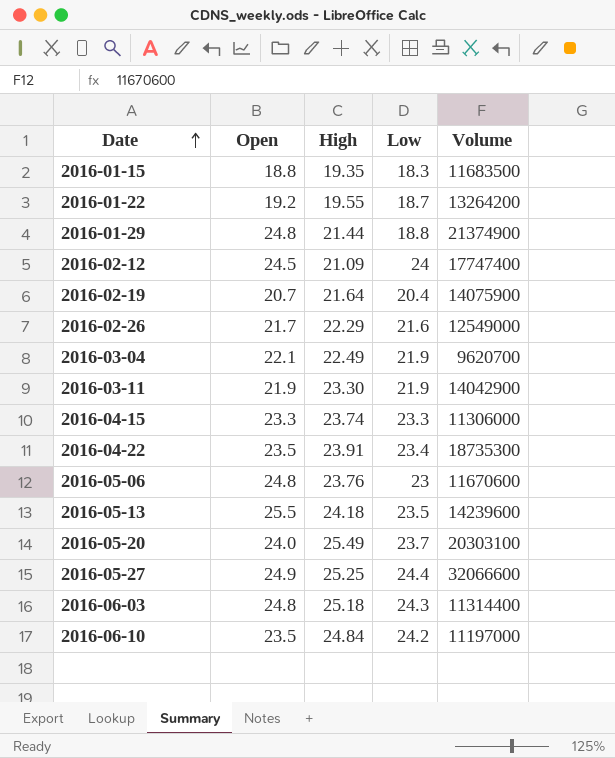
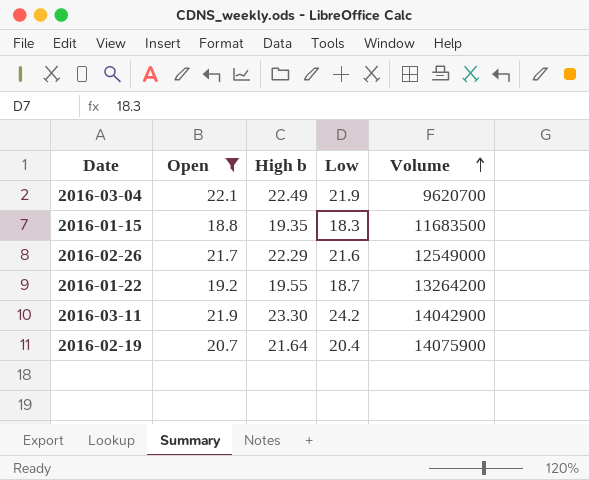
filter: none -> Open <= 22.1
row order: Date ascending -> Volume ascending
column name: High -> High b
2016-03-11 | Low: 21.9 -> 24.2

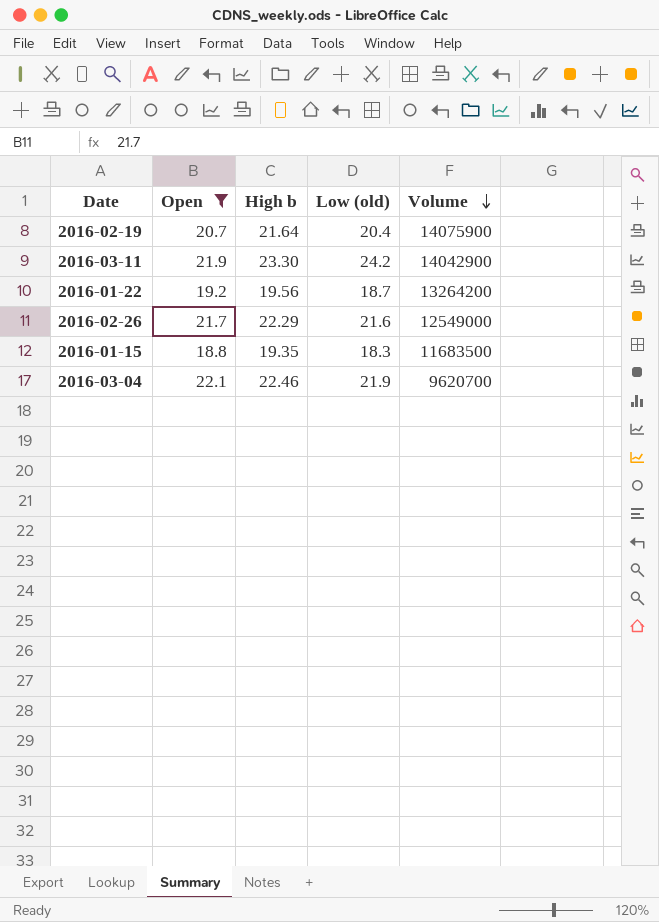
row order: Volume ascending -> Volume descending
column name: Low -> Low (old)
2016-01-22 | High b: 19.55 -> 19.56
2016-03-04 | High b: 22.49 -> 22.46

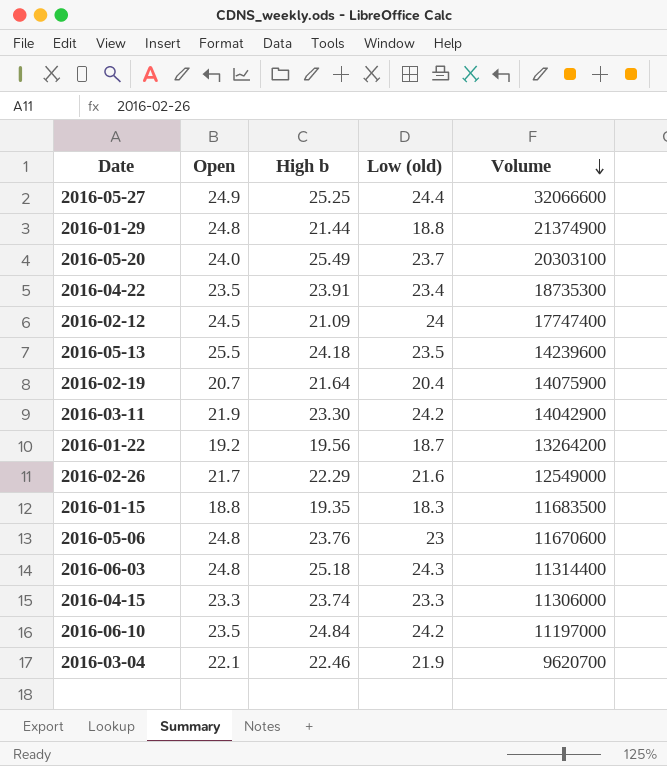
filter: Open <= 22.1 -> none

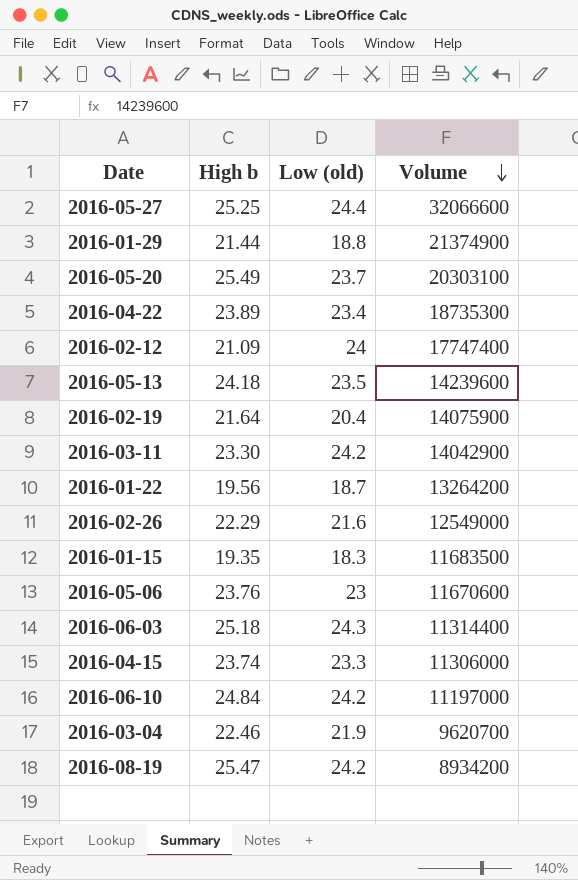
column Open | position: 2 -> none
2016-04-22 | High b: 23.91 -> 23.89
row 2016-08-19: none -> 25.47 | 24.2 | 8934200

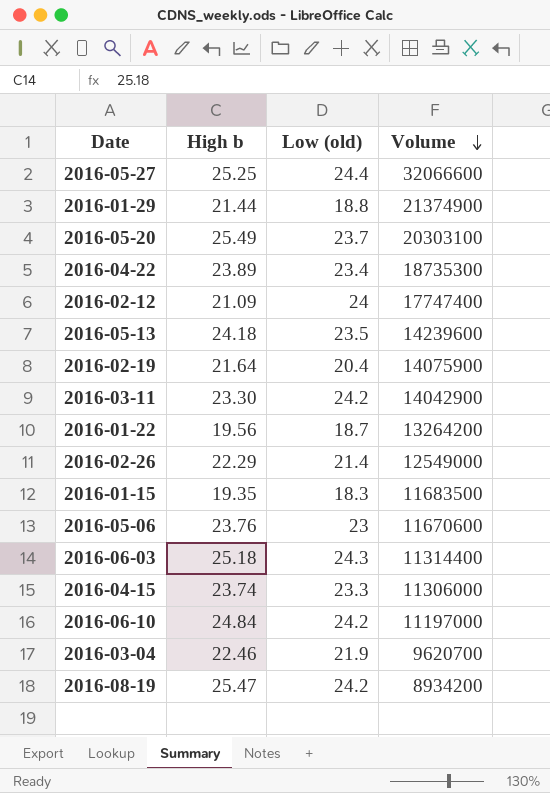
2016-02-26 | Low (old): 21.6 -> 21.4

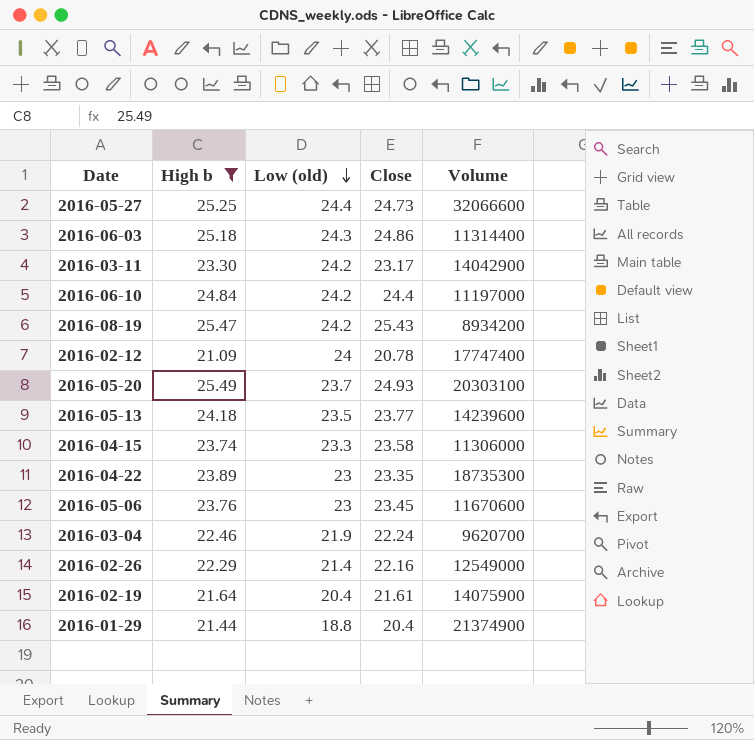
filter: none -> High b >= 21.09
row order: Volume descending -> Low (old) descending
column Close | position: none -> 4
2016-04-22 | Low (old): 23.4 -> 23

